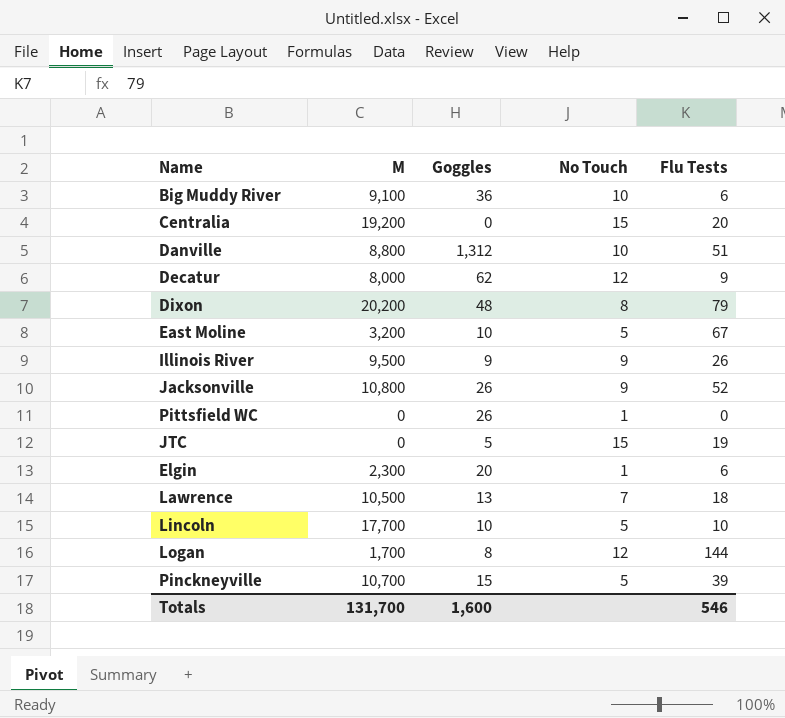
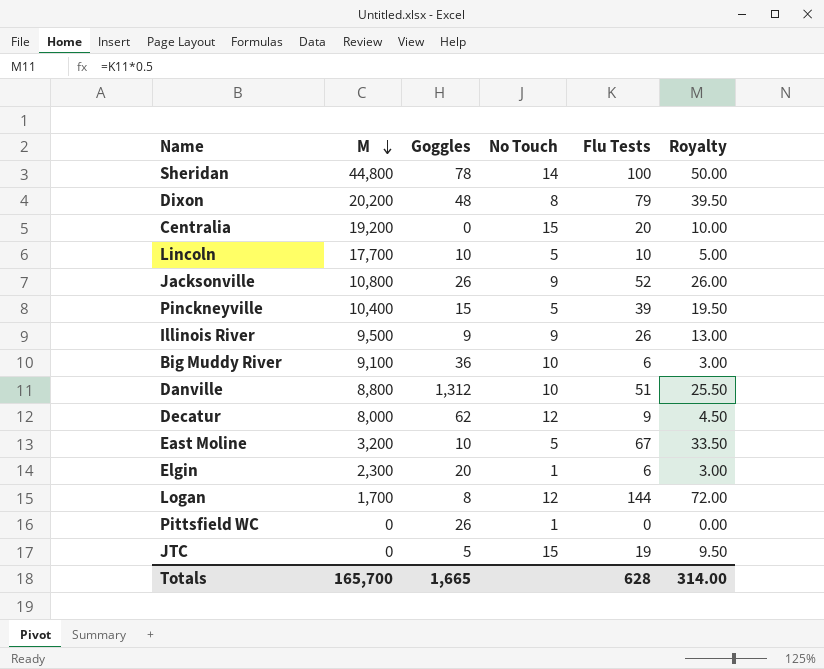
row order: none -> M descending
column Royalty | formula: none -> [Flu Tests] * 0.5
row Lawrence: 10,500 | 13 | 7 | 18 -> none
row Sheridan: none -> 44,800 | 78 | 14 | 100 | 50.00
Pinckneyville | M: 10,700 -> 10,400
Totals | M: 131,700 -> 165,700
Totals | Goggles: 1,600 -> 1,665
Totals | Flu Tests: 546 -> 628

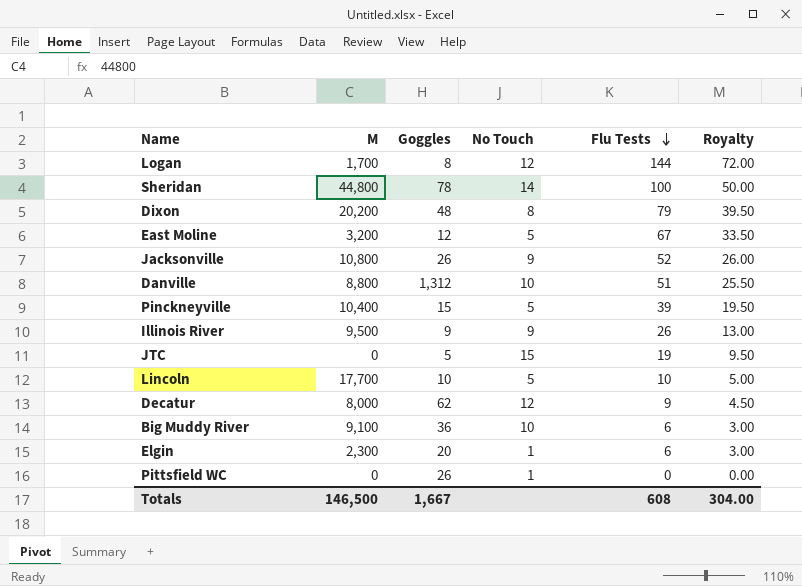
row order: M descending -> Flu Tests descending
row Centralia: 19,200 | 0 | 15 | 20 | 10.00 -> none
East Moline | Goggles: 10 -> 12
Totals | M: 165,700 -> 146,500
Totals | Goggles: 1,665 -> 1,667
Totals | Flu Tests: 628 -> 608
Totals | Royalty: 314.00 -> 304.00

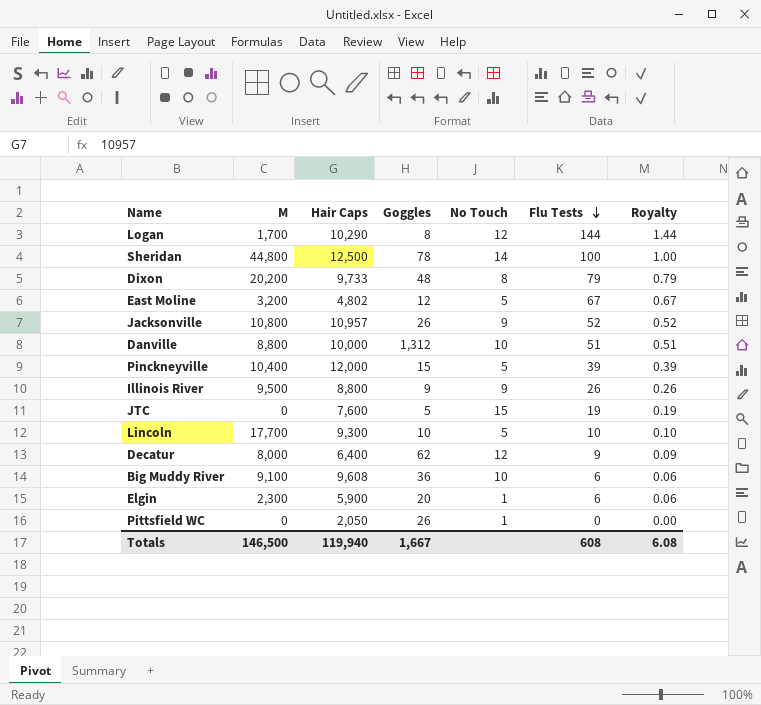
column Hair Caps | position: none -> 3
column Royalty | formula: [Flu Tests] * 0.5 -> [Flu Tests] * 0.01
Totals | Royalty: 304.00 -> 6.08

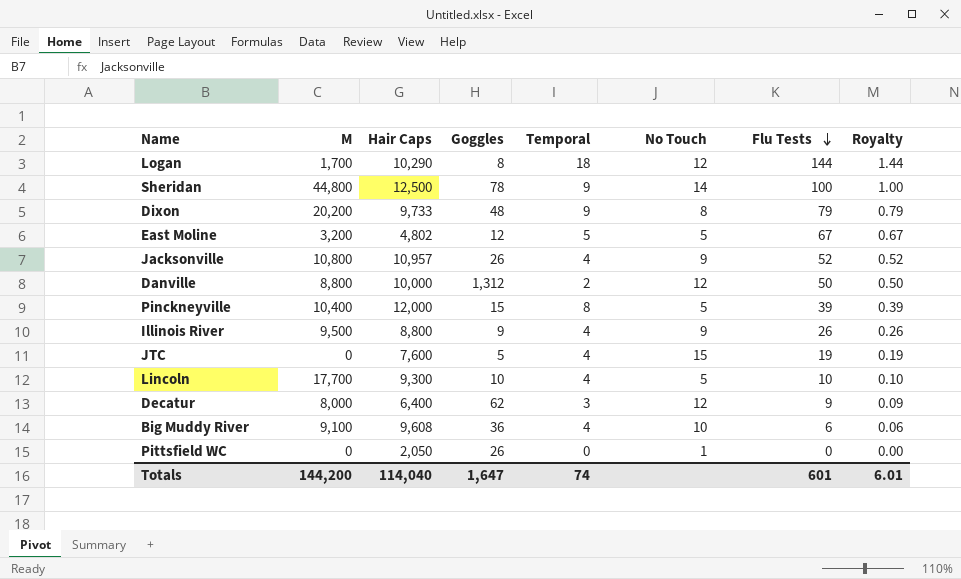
column Temporal | position: none -> 5
row Elgin: 2,300 | 5,900 | 20 | 1 | 6 | 0.06 -> none
Danville | No Touch: 10 -> 12
Danville | Flu Tests: 51 -> 50
Danville | Royalty: 0.51 -> 0.50
Totals | M: 146,500 -> 144,200
Totals | Hair Caps: 119,940 -> 114,040
Totals | Goggles: 1,667 -> 1,647
Totals | Flu Tests: 608 -> 601
Totals | Royalty: 6.08 -> 6.01

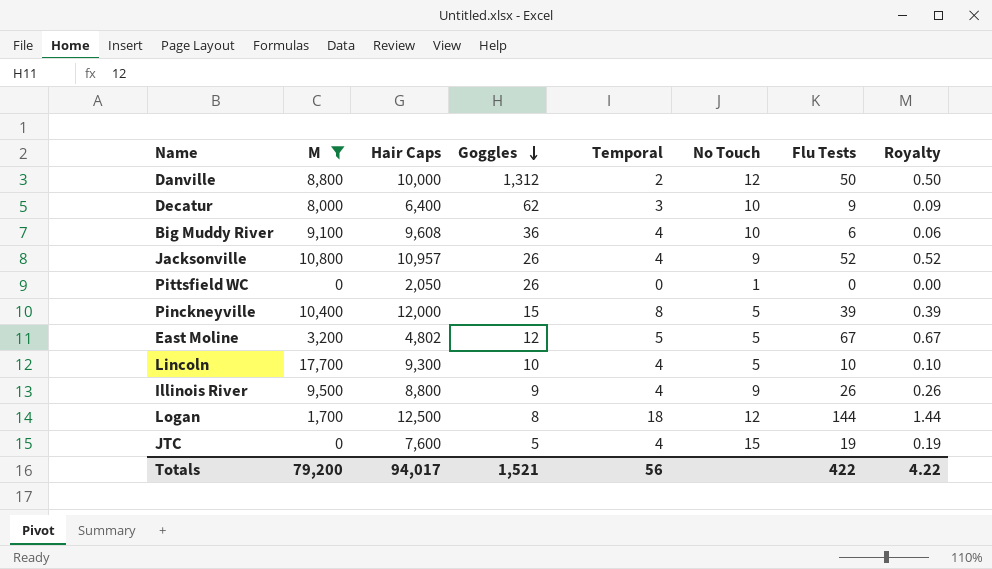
filter: none -> M <= 17,700
row order: Flu Tests descending -> Goggles descending
Decatur | No Touch: 12 -> 10
Logan | Hair Caps: 10,290 -> 12,500
Totals | M: 144,200 -> 79,200
Totals | Hair Caps: 114,040 -> 94,017
Totals | Goggles: 1,647 -> 1,521
Totals | Temporal: 74 -> 56
Totals | Flu Tests: 601 -> 422
Totals | Royalty: 6.01 -> 4.22

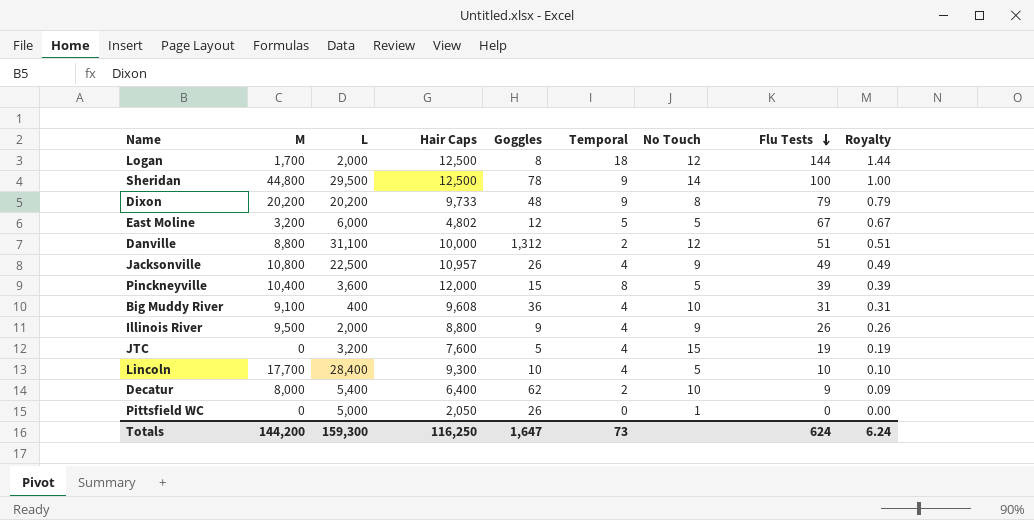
filter: M <= 17,700 -> none
row order: Goggles descending -> Flu Tests descending
column L | position: none -> 3
Danville | Flu Tests: 50 -> 51
Danville | Royalty: 0.50 -> 0.51
Jacksonville | Flu Tests: 52 -> 49
Jacksonville | Royalty: 0.52 -> 0.49
Big Muddy River | Flu Tests: 6 -> 31
Big Muddy River | Royalty: 0.06 -> 0.31
Decatur | Temporal: 3 -> 2
Totals | M: 79,200 -> 144,200
Totals | Hair Caps: 94,017 -> 116,250
Totals | Goggles: 1,521 -> 1,647
Totals | Temporal: 56 -> 73
Totals | Flu Tests: 422 -> 624
Totals | Royalty: 4.22 -> 6.24

